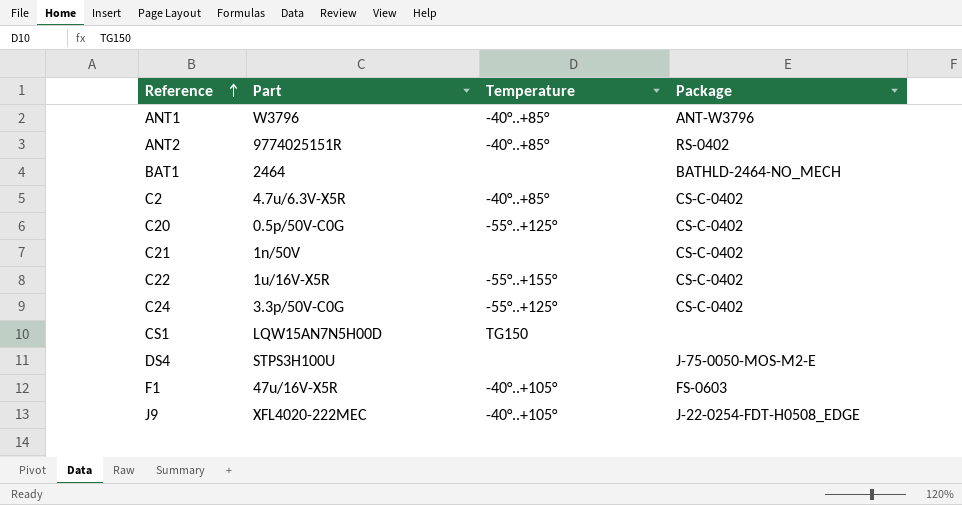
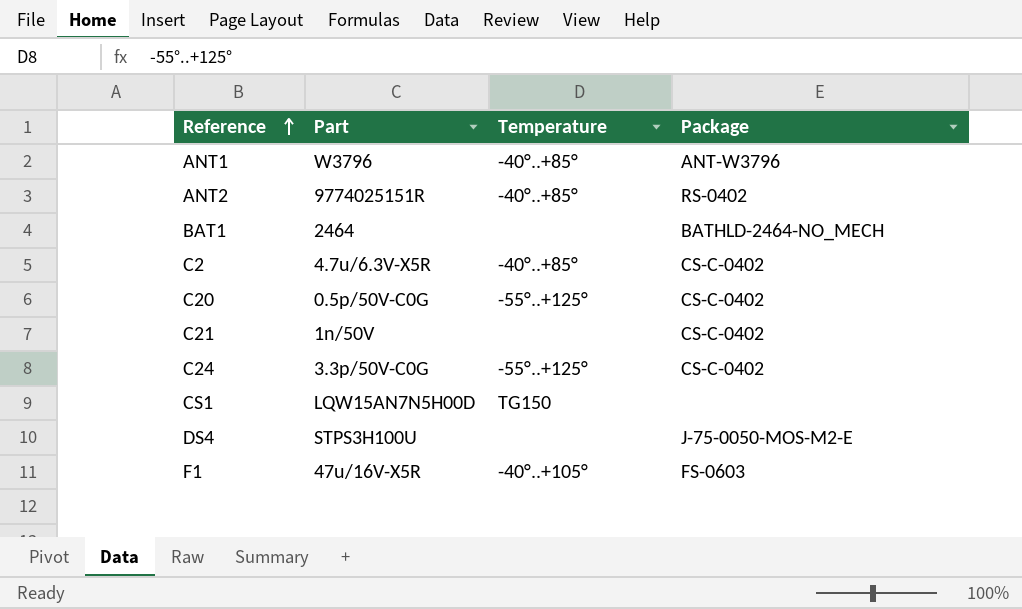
row C22: 1u/16V-X5R | -55°..+155° | CS-C-0402 -> none
row J9: XFL4020-222MEC | -40°..+105° | J-22-0254-FDT-H0508_EDGE -> none

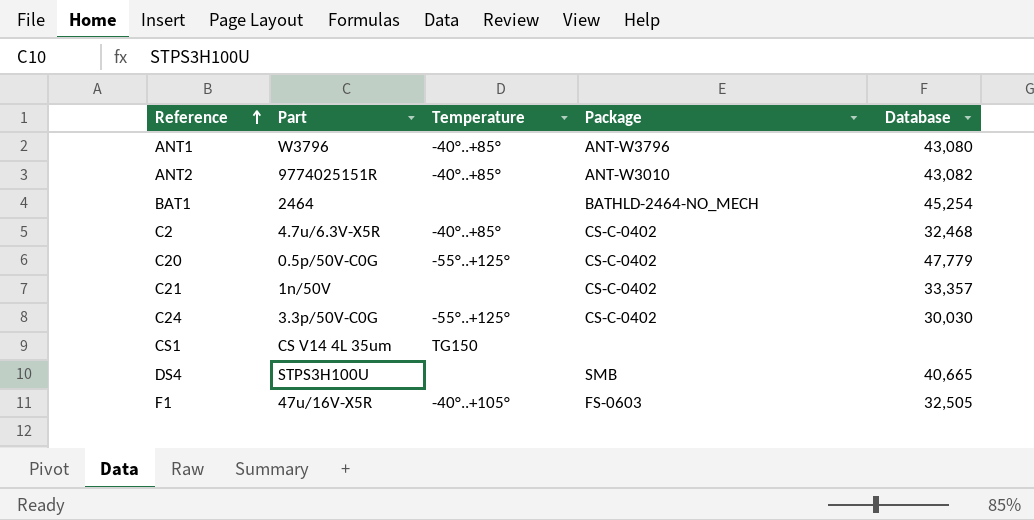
column Database | position: none -> 5
ANT2 | Package: RS-0402 -> ANT-W3010
CS1 | Part: LQW15AN7N5H00D -> CS V14 4L 35um
DS4 | Package: J-75-0050-MOS-M2-E -> SMB

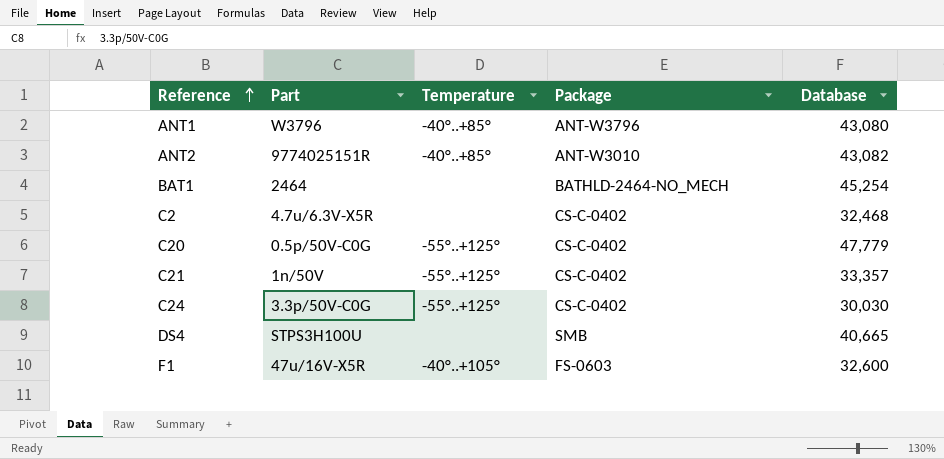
row CS1: CS V14 4L 35um | TG150 | none | none -> none
C2 | Temperature: -40°..+85° -> none
C21 | Temperature: none -> -55°..+125°
F1 | Database: 32,505 -> 32,600

